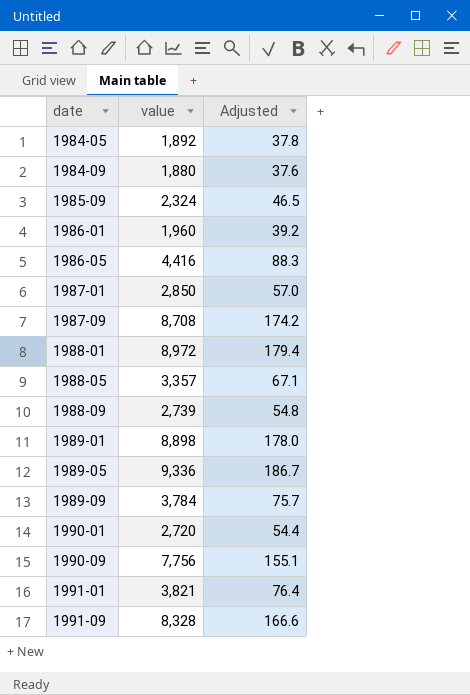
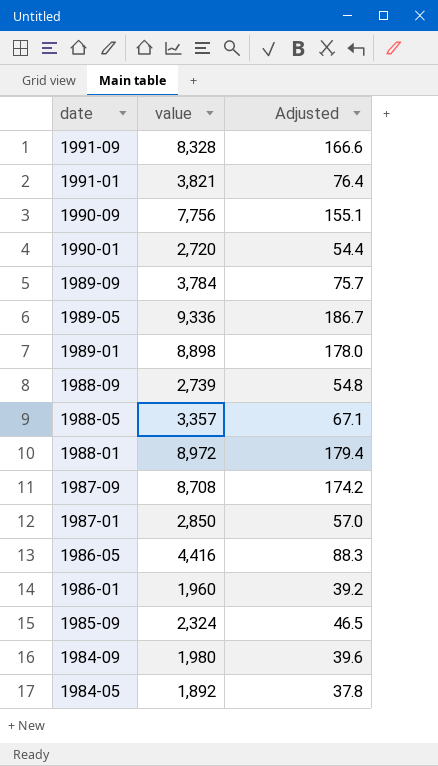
row order: date ascending -> date descending
1984-09 | value: 1,880 -> 1,980
1984-09 | Adjusted: 37.6 -> 39.6

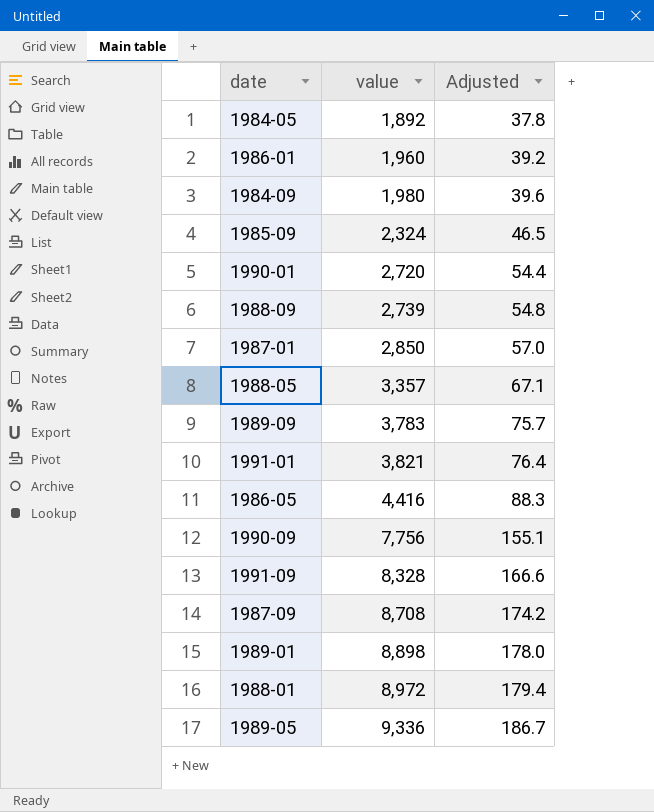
row order: date descending -> value ascending
1989-09 | value: 3,784 -> 3,783

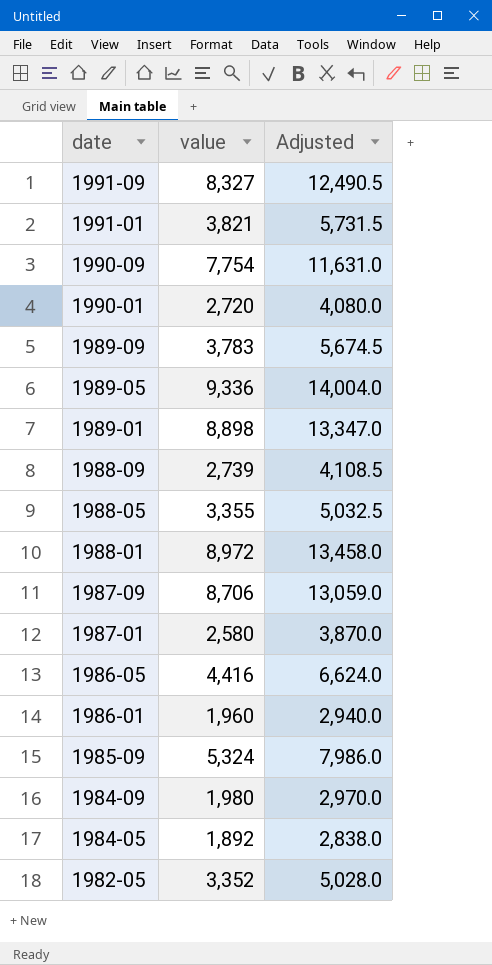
row order: value ascending -> date descending
column Adjusted | formula: [value] * 0.02 -> [value] * 1.5
1991-09 | value: 8,328 -> 8,327
1990-09 | value: 7,756 -> 7,754
1988-05 | value: 3,357 -> 3,355
1987-09 | value: 8,708 -> 8,706
1987-01 | value: 2,850 -> 2,580
1985-09 | value: 2,324 -> 5,324
row 1982-05: none -> 3,352 | 5,028.0

